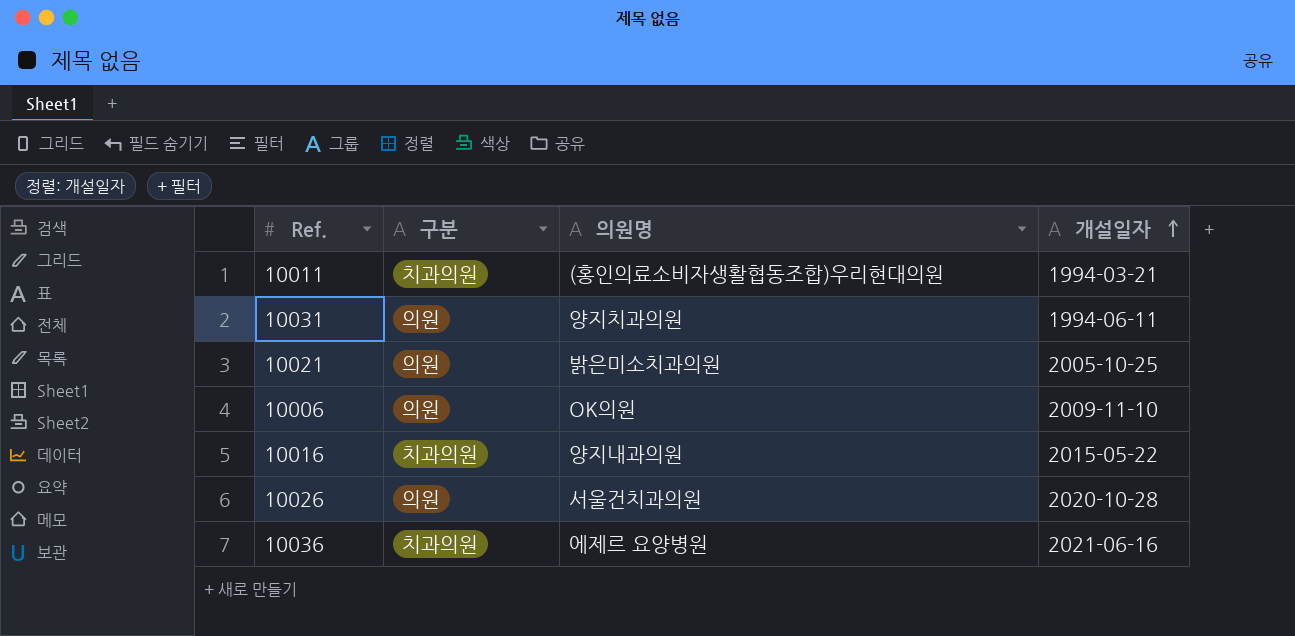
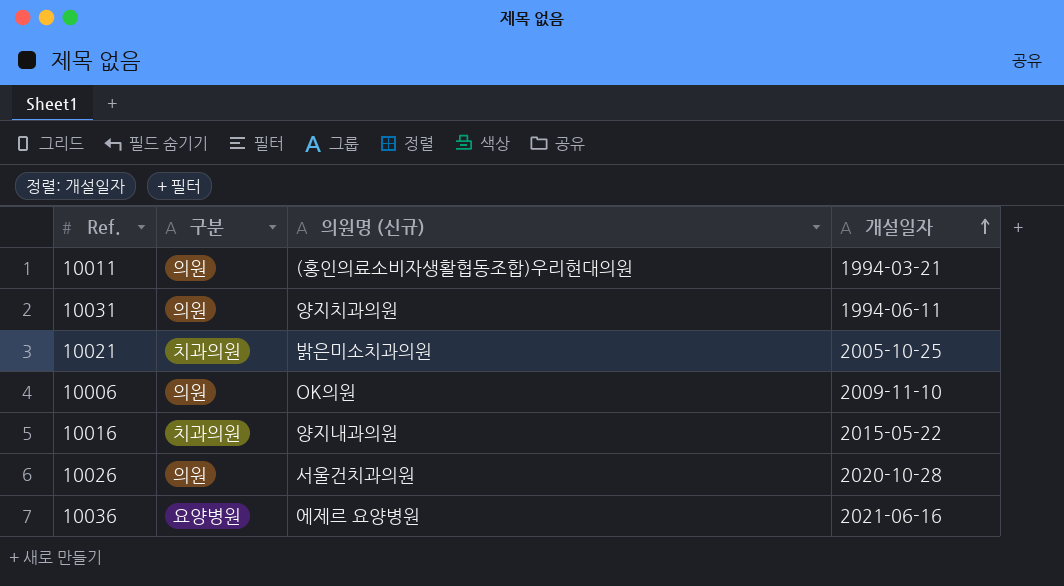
column name: 의원명 -> 의원명 (신규)
10011 | 구분: 치과의원 -> 의원
10021 | 구분: 의원 -> 치과의원
10036 | 구분: 치과의원 -> 요양병원

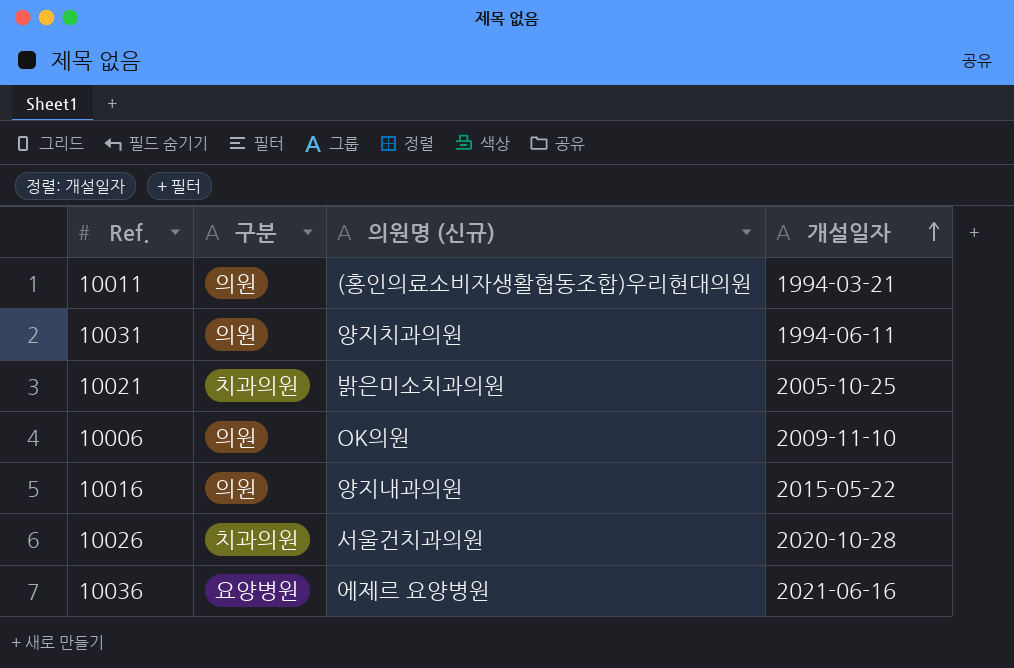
10016 | 구분: 치과의원 -> 의원
10026 | 구분: 의원 -> 치과의원

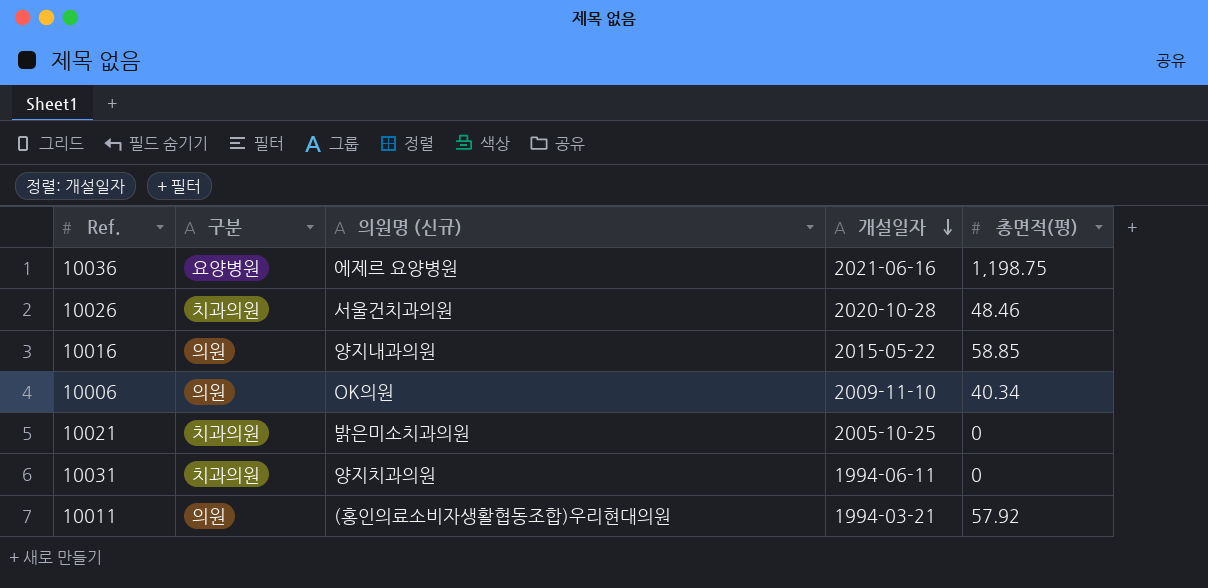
row order: 개설일자 ascending -> 개설일자 descending
column 총면적(평) | position: none -> 5
10031 | 구분: 의원 -> 치과의원

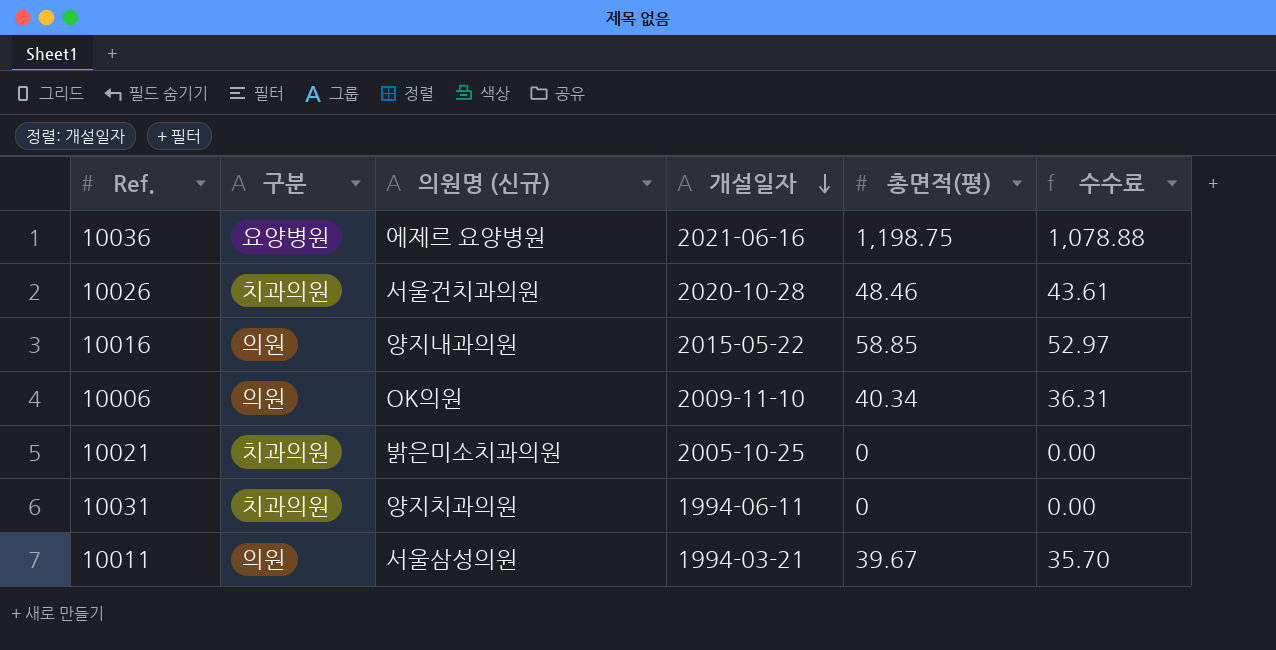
column 수수료 | formula: none -> [총면적(평)] * 0.9
10011 | 의원명 (신규): (홍인의료소비자생활협동조합)우리현대의원 -> 서울삼성의원
10011 | 총면적(평): 57.92 -> 39.67

